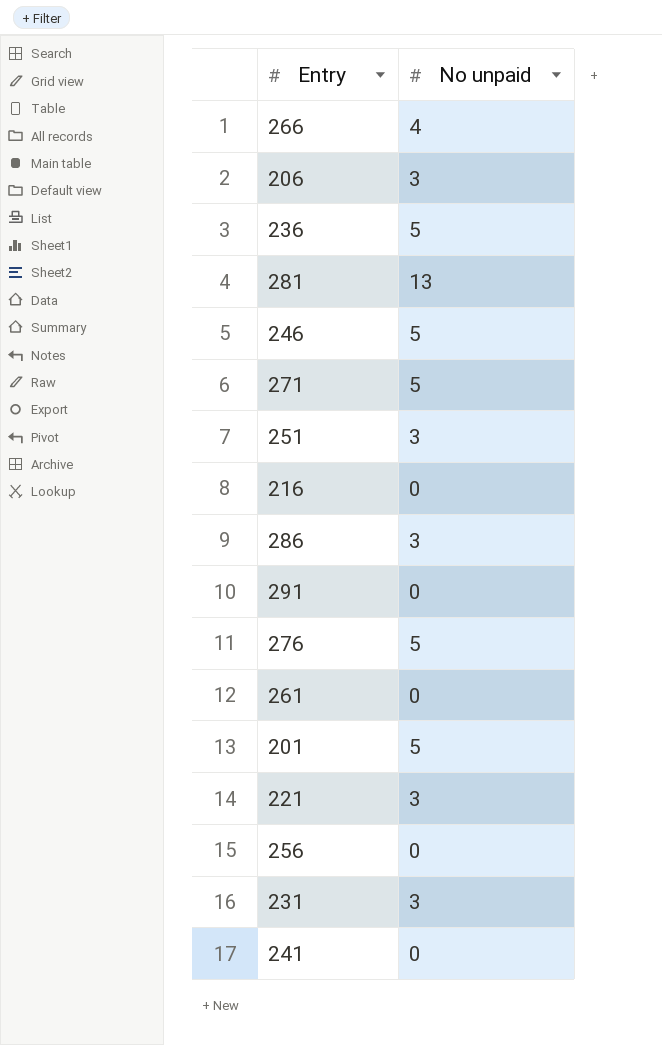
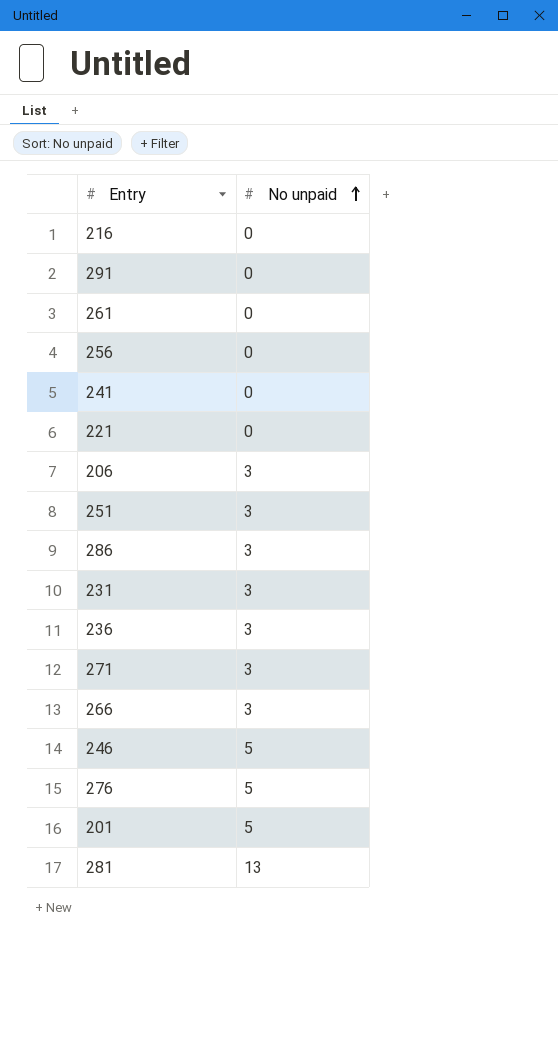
row order: none -> No unpaid ascending
221 | No unpaid: 3 -> 0
236 | No unpaid: 5 -> 3
271 | No unpaid: 5 -> 3
266 | No unpaid: 4 -> 3

